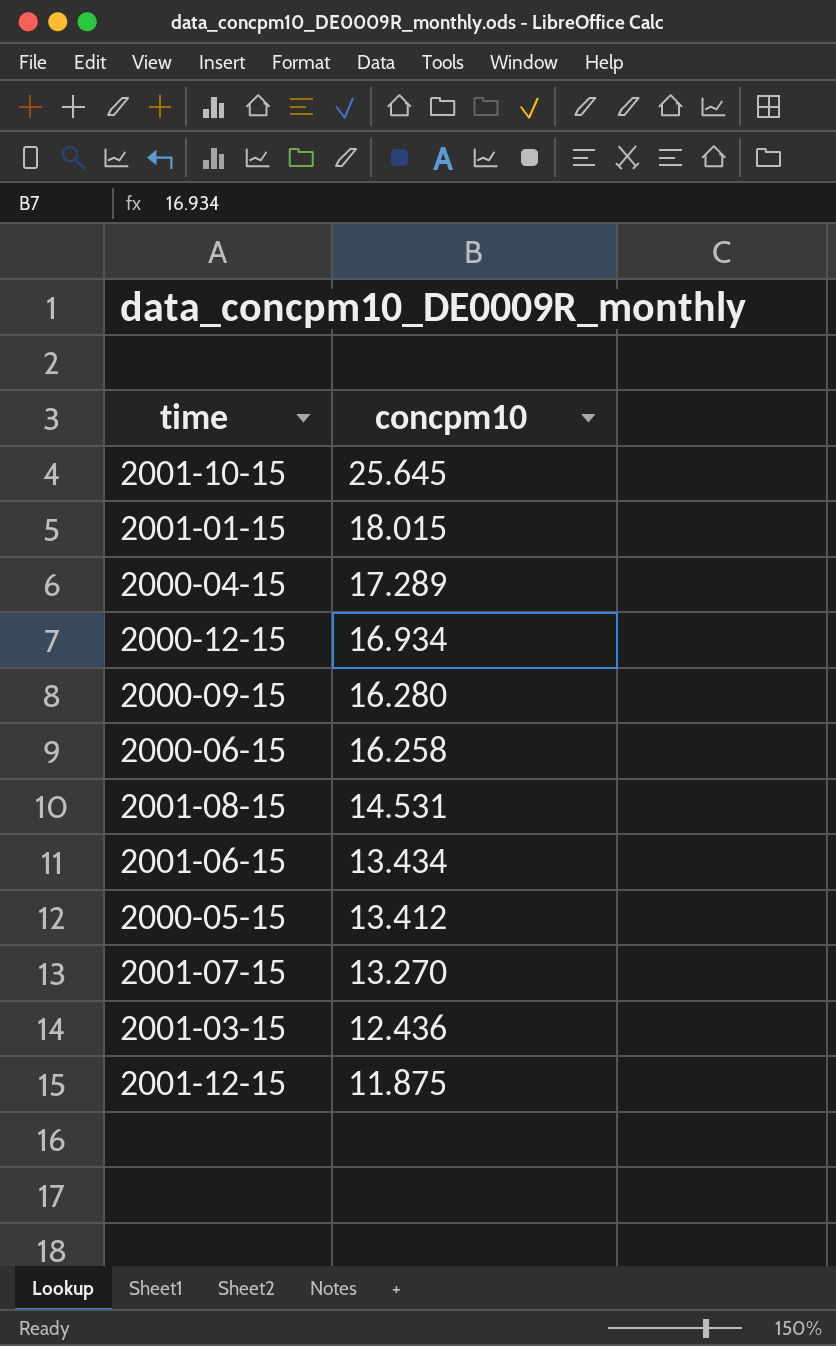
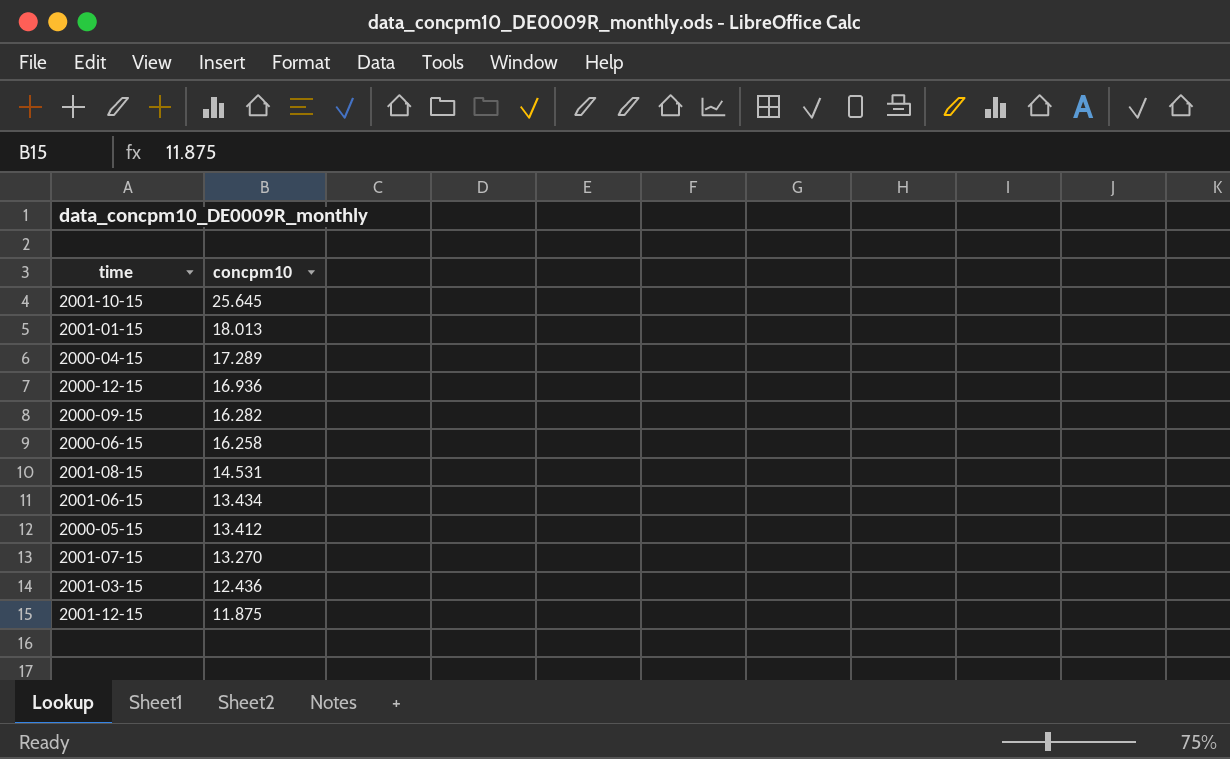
2001-01-15 | concpm10: 18.015 -> 18.013
2000-12-15 | concpm10: 16.934 -> 16.936
2000-09-15 | concpm10: 16.280 -> 16.282

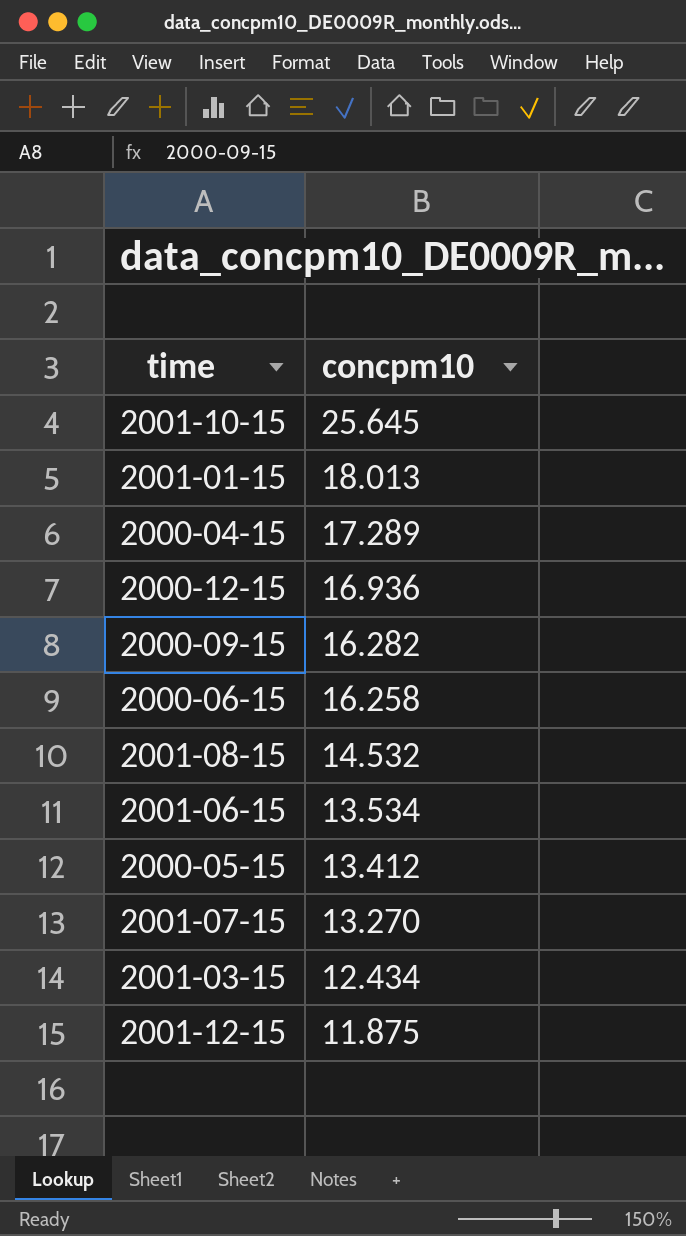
2001-08-15 | concpm10: 14.531 -> 14.532
2001-06-15 | concpm10: 13.434 -> 13.534
2001-03-15 | concpm10: 12.436 -> 12.434

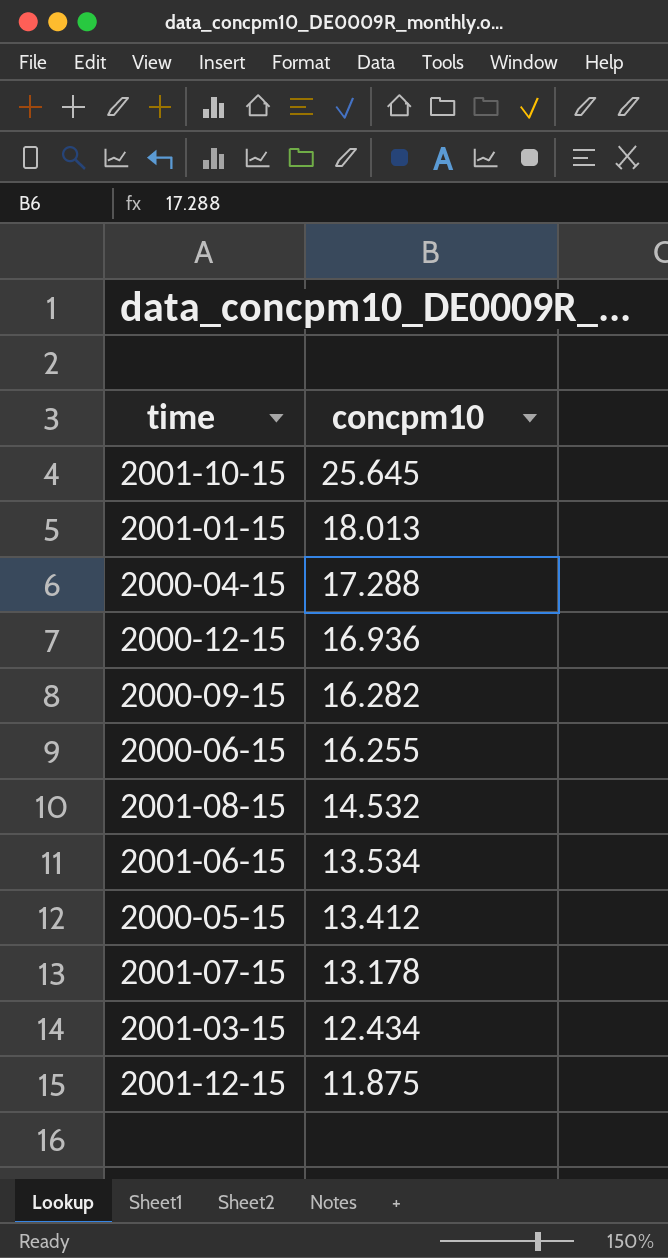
2000-04-15 | concpm10: 17.289 -> 17.288
2000-06-15 | concpm10: 16.258 -> 16.255
2001-07-15 | concpm10: 13.270 -> 13.178

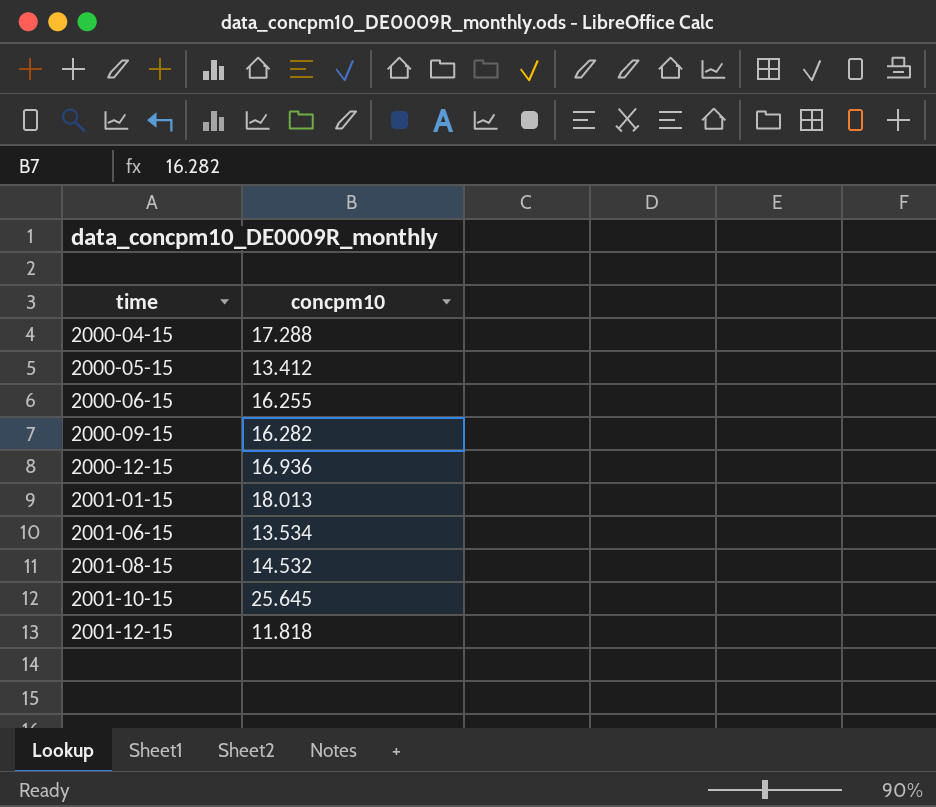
row order: concpm10 descending -> time ascending
row 2001-07-15: 13.178 -> none
row 2001-03-15: 12.434 -> none
2001-12-15 | concpm10: 11.875 -> 11.818

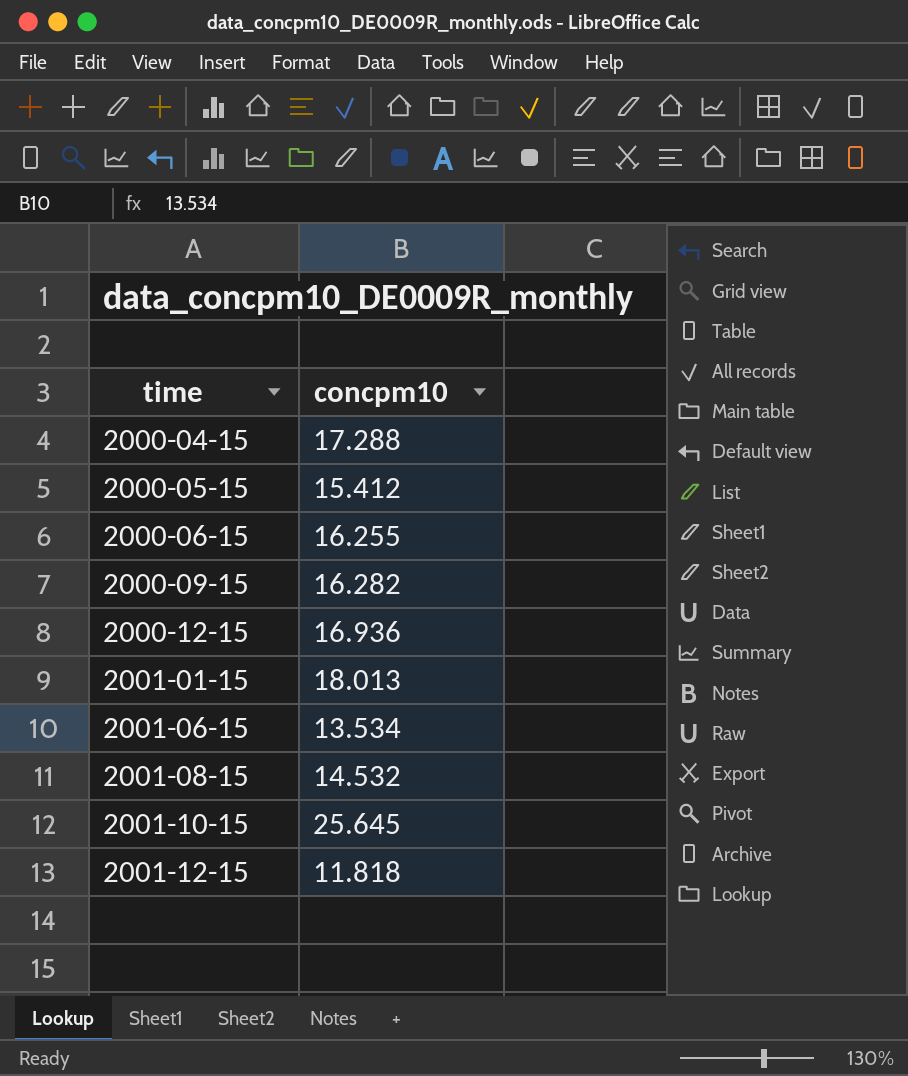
2000-05-15 | concpm10: 13.412 -> 15.412

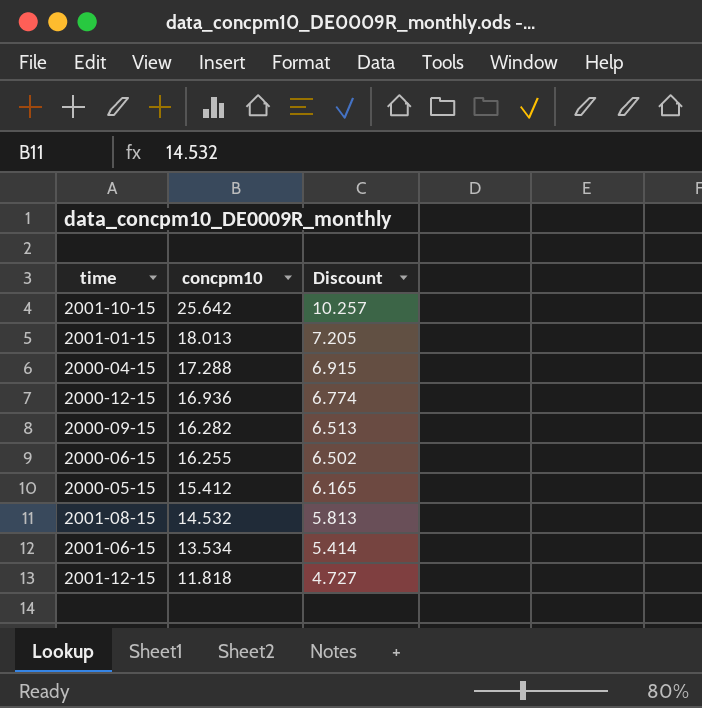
row order: time ascending -> concpm10 descending
column Discount | formula: none -> [concpm10] * 0.4
2001-10-15 | concpm10: 25.645 -> 25.642

